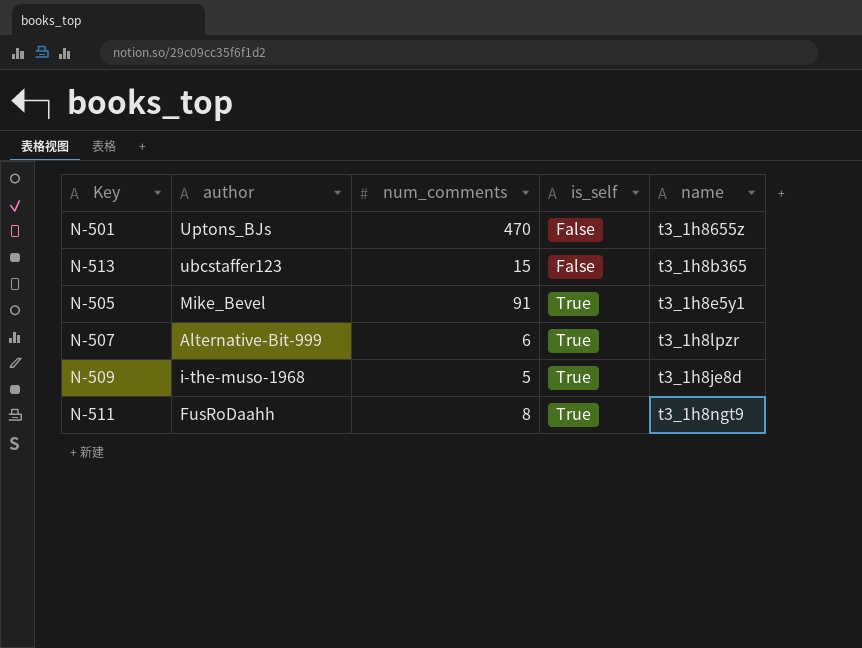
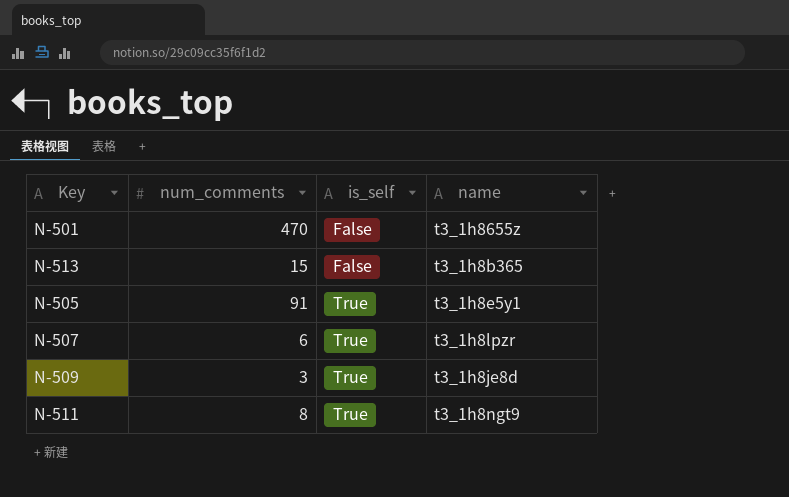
column author | position: 2 -> none
N-509 | num_comments: 5 -> 3

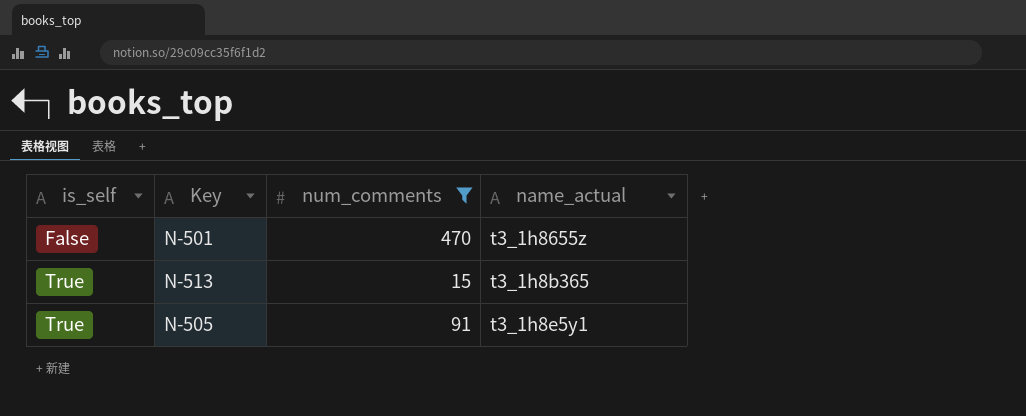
filter: none -> num_comments >= 15
column is_self | position: 3 -> 1
column name: name -> name_actual
N-513 | is_self: False -> True

